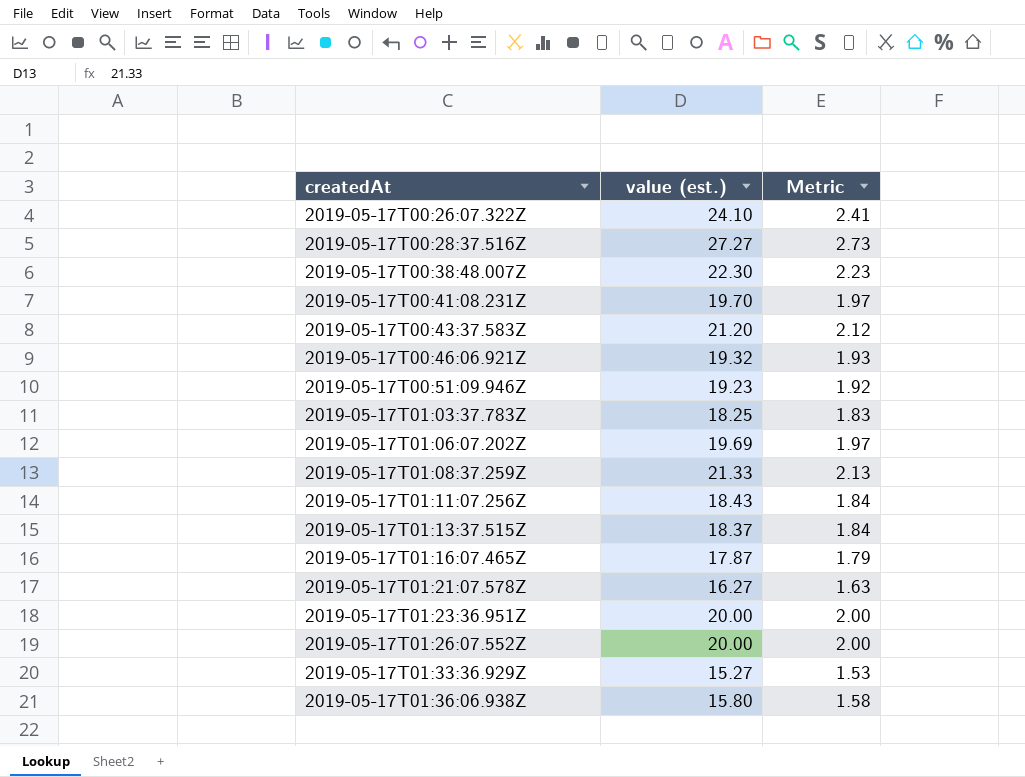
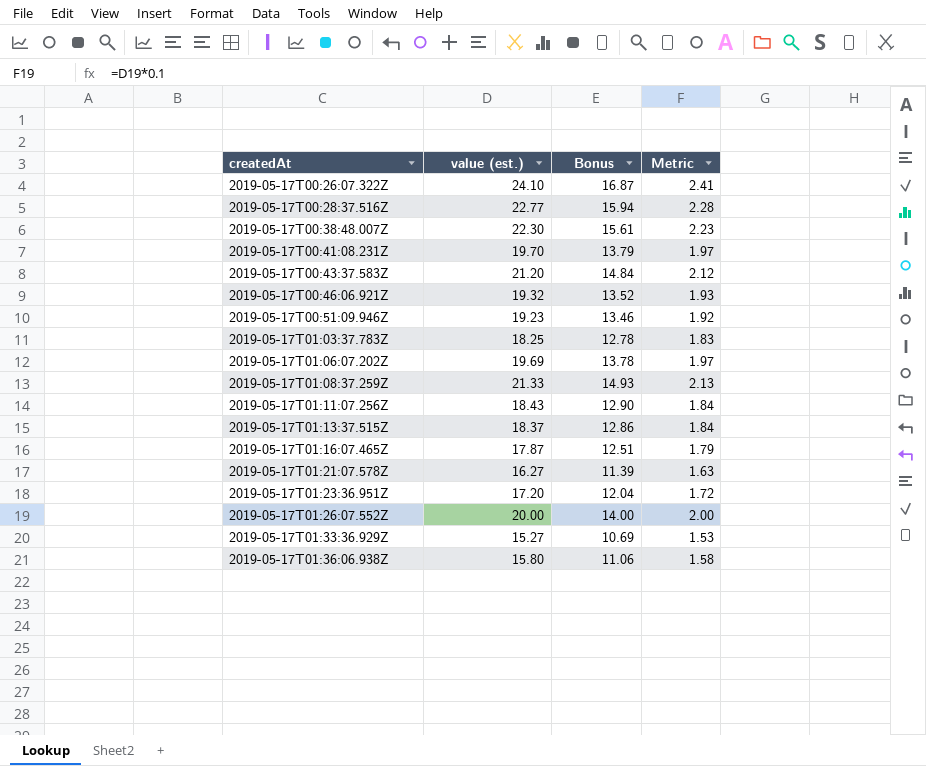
column Bonus | formula: none -> [value (est.)] * 0.7
2019-05-17T00:28:37.516Z | value (est.): 27.27 -> 22.77
2019-05-17T00:28:37.516Z | Metric: 2.73 -> 2.28
2019-05-17T01:23:36.951Z | value (est.): 20.00 -> 17.20
2019-05-17T01:23:36.951Z | Metric: 2.00 -> 1.72

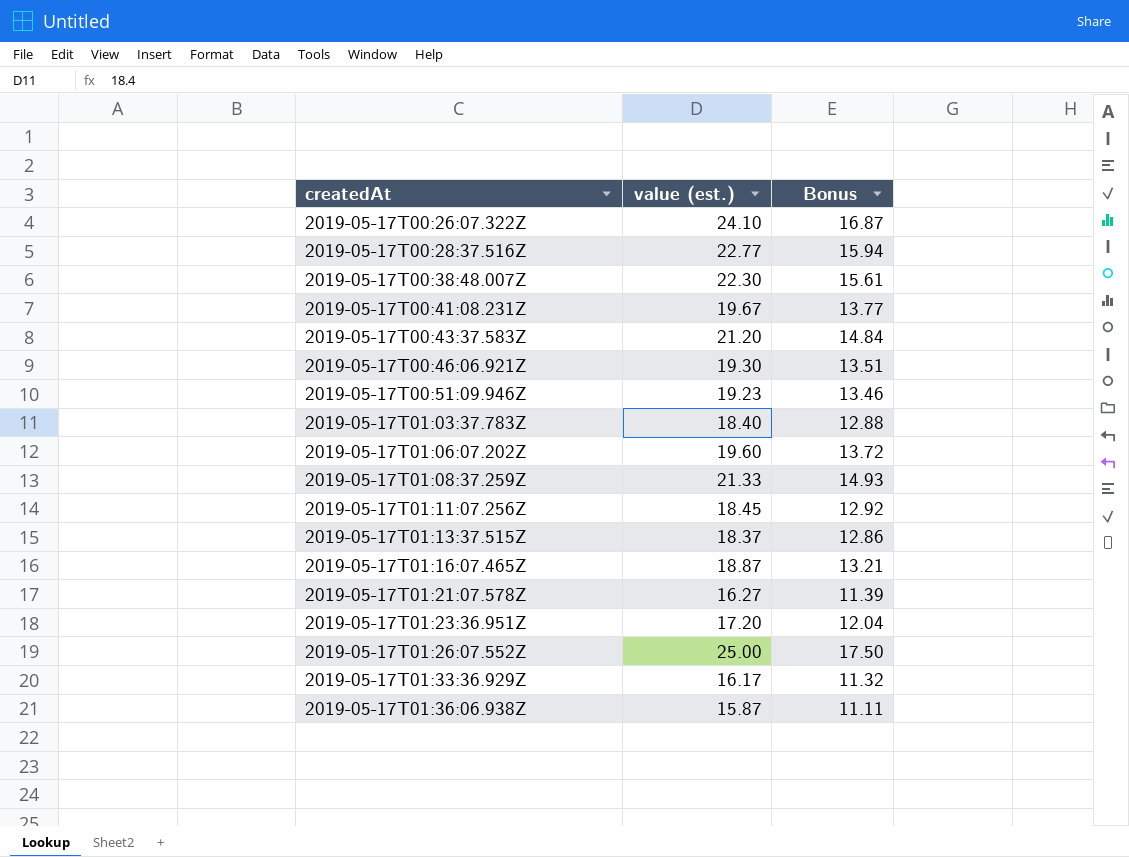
column Metric | formula: [value (est.)] * 0.1 -> none
2019-05-17T00:41:08.231Z | value (est.): 19.70 -> 19.67
2019-05-17T00:41:08.231Z | Bonus: 13.79 -> 13.77
2019-05-17T00:46:06.921Z | value (est.): 19.32 -> 19.30
2019-05-17T00:46:06.921Z | Bonus: 13.52 -> 13.51
2019-05-17T01:03:37.783Z | value (est.): 18.25 -> 18.40
2019-05-17T01:03:37.783Z | Bonus: 12.78 -> 12.88
2019-05-17T01:06:07.202Z | value (est.): 19.69 -> 19.60
2019-05-17T01:06:07.202Z | Bonus: 13.78 -> 13.72
2019-05-17T01:11:07.256Z | value (est.): 18.43 -> 18.45
2019-05-17T01:11:07.256Z | Bonus: 12.90 -> 12.92
2019-05-17T01:16:07.465Z | value (est.): 17.87 -> 18.87
2019-05-17T01:16:07.465Z | Bonus: 12.51 -> 13.21
2019-05-17T01:26:07.552Z | value (est.): 20.00 -> 25.00
2019-05-17T01:26:07.552Z | Bonus: 14.00 -> 17.50
2019-05-17T01:33:36.929Z | value (est.): 15.27 -> 16.17
2019-05-17T01:33:36.929Z | Bonus: 10.69 -> 11.32
2019-05-17T01:36:06.938Z | value (est.): 15.80 -> 15.87
2019-05-17T01:36:06.938Z | Bonus: 11.06 -> 11.11

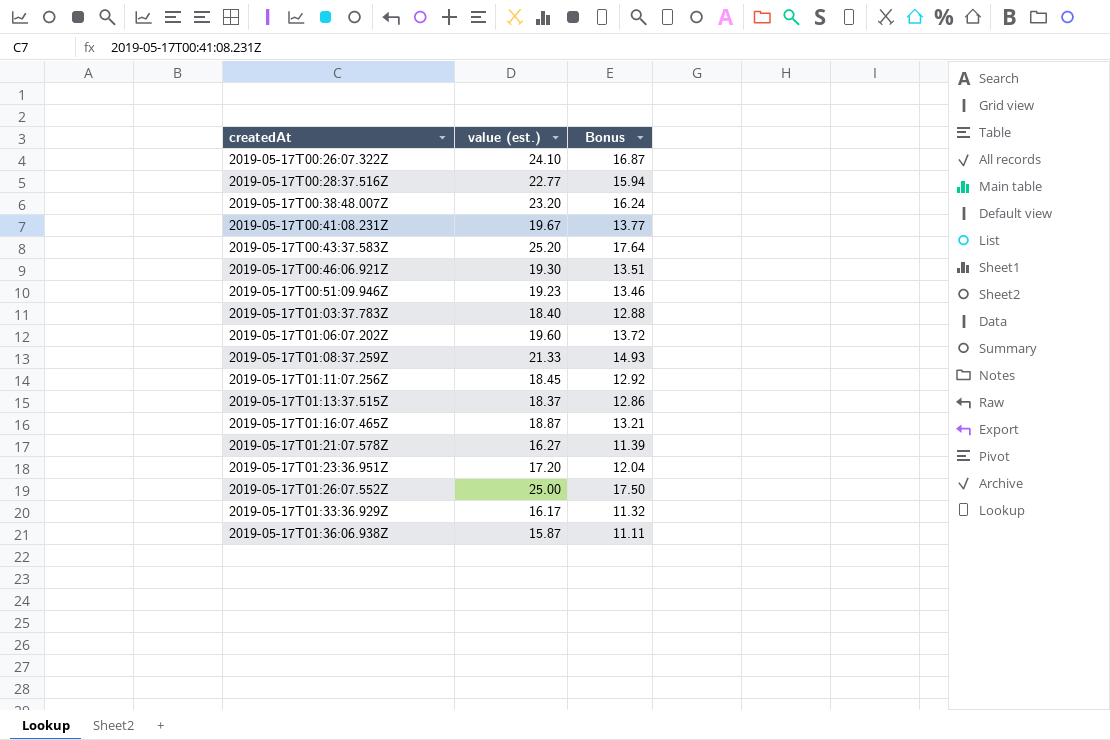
2019-05-17T00:38:48.007Z | value (est.): 22.30 -> 23.20
2019-05-17T00:38:48.007Z | Bonus: 15.61 -> 16.24
2019-05-17T00:43:37.583Z | value (est.): 21.20 -> 25.20
2019-05-17T00:43:37.583Z | Bonus: 14.84 -> 17.64

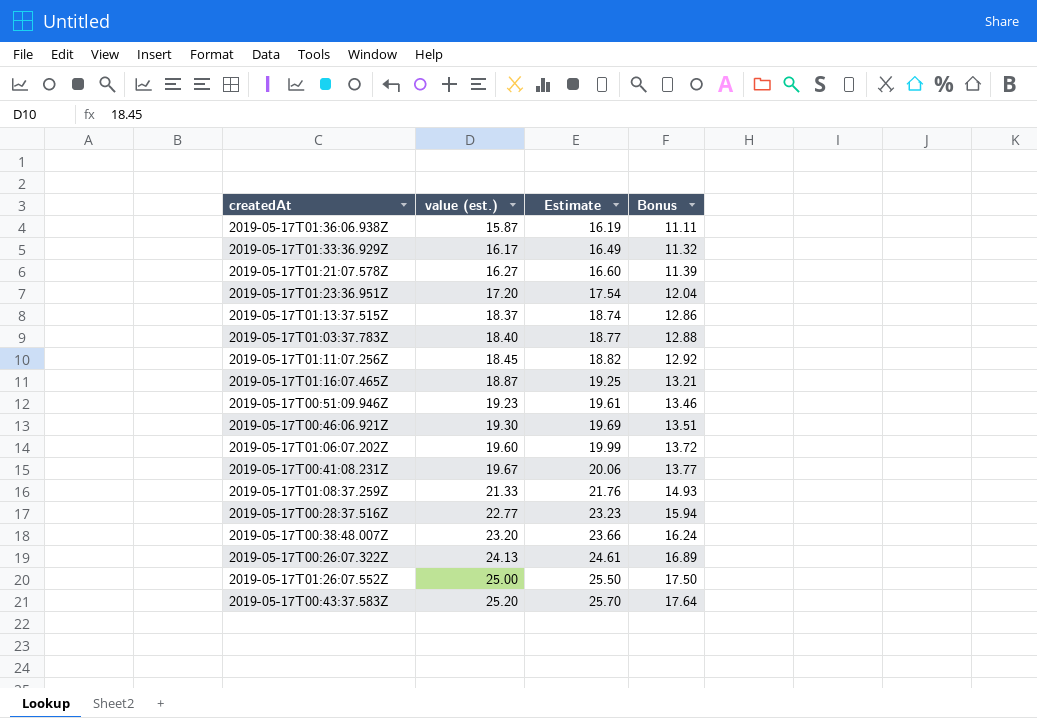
row order: createdAt ascending -> value (est.) ascending
column Estimate | formula: none -> [value (est.)] * 1.02
2019-05-17T00:26:07.322Z | value (est.): 24.10 -> 24.13
2019-05-17T00:26:07.322Z | Bonus: 16.87 -> 16.89

